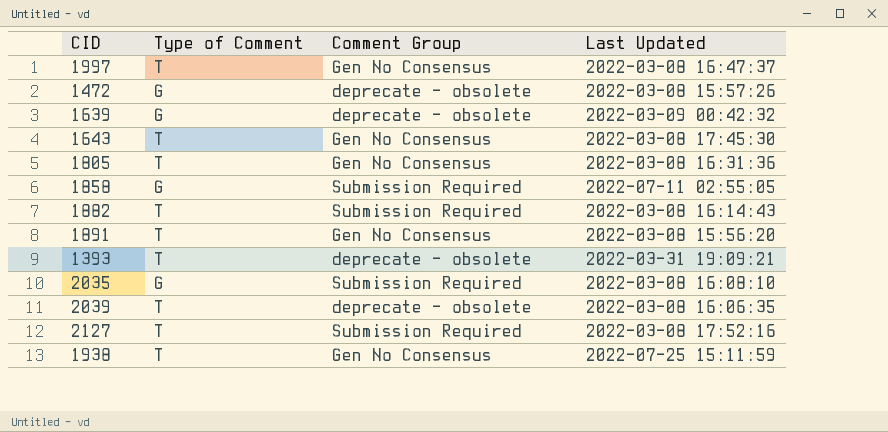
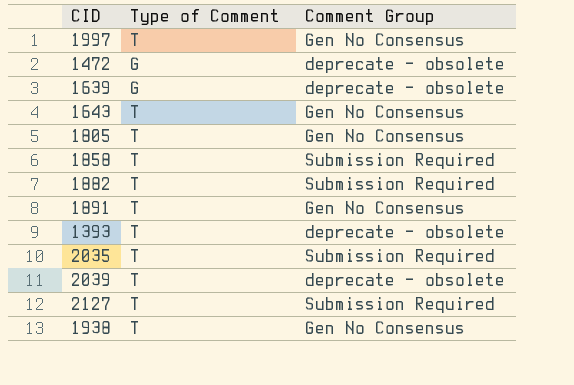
column Last Updated | position: 4 -> none
1858 | Type of Comment: G -> T
2035 | Type of Comment: G -> T

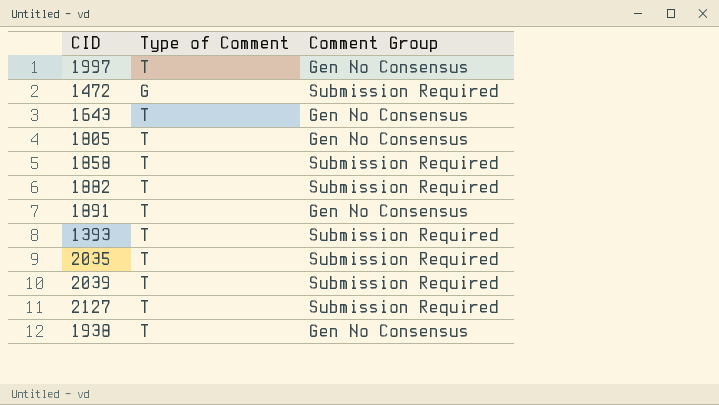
row 1639: G | deprecate - obsolete -> none
1472 | Comment Group: deprecate - obsolete -> Submission Required
1393 | Comment Group: deprecate - obsolete -> Submission Required
2039 | Comment Group: deprecate - obsolete -> Submission Required

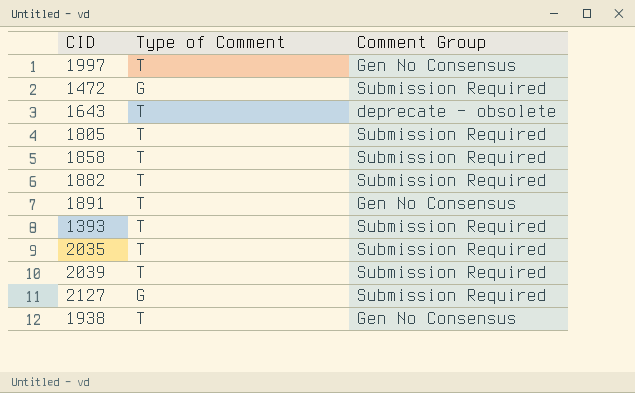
1643 | Comment Group: Gen No Consensus -> deprecate - obsolete
1805 | Comment Group: Gen No Consensus -> Submission Required
2127 | Type of Comment: T -> G

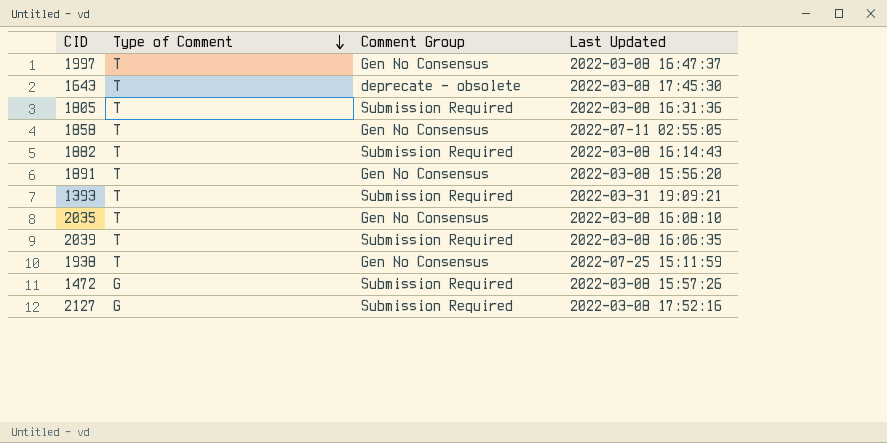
row order: none -> Type of Comment descending
column Last Updated | position: none -> 4
1858 | Comment Group: Submission Required -> Gen No Consensus
2035 | Comment Group: Submission Required -> Gen No Consensus

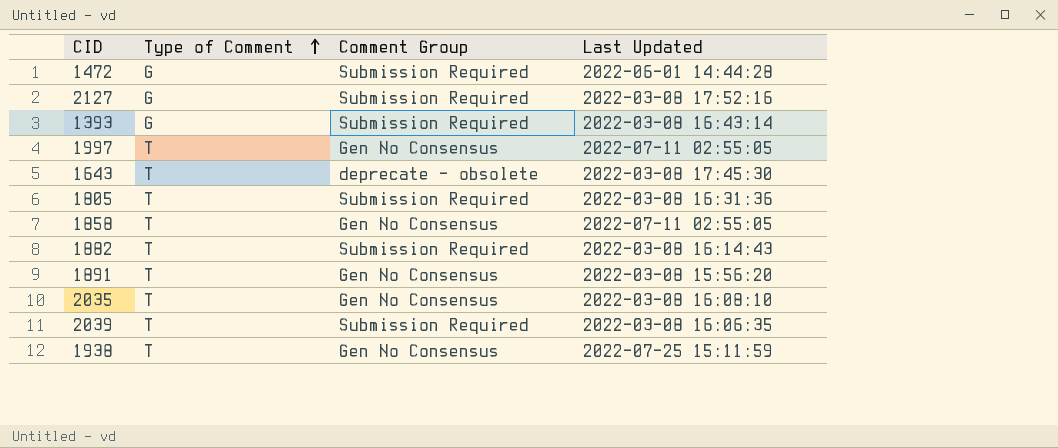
row order: Type of Comment descending -> Type of Comment ascending
1472 | Last Updated: 2022-03-08 15:57:26 -> 2022-06-01 14:44:28
1393 | Type of Comment: T -> G
1393 | Last Updated: 2022-03-31 19:09:21 -> 2022-03-08 16:43:14
1997 | Last Updated: 2022-03-08 16:47:37 -> 2022-07-11 02:55:05

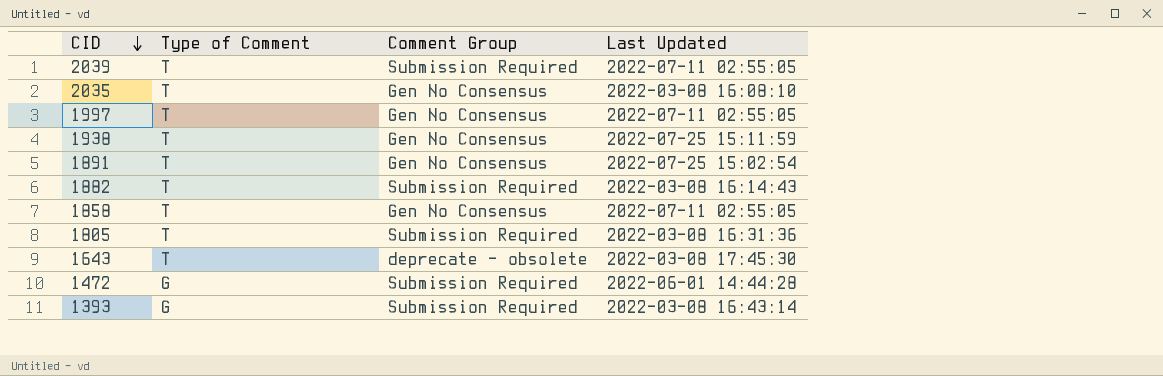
row order: Type of Comment ascending -> CID descending
row 2127: G | Submission Required | 2022-03-08 17:52:16 -> none
2039 | Last Updated: 2022-03-08 16:06:35 -> 2022-07-11 02:55:05
1891 | Last Updated: 2022-03-08 15:56:20 -> 2022-07-25 15:02:54

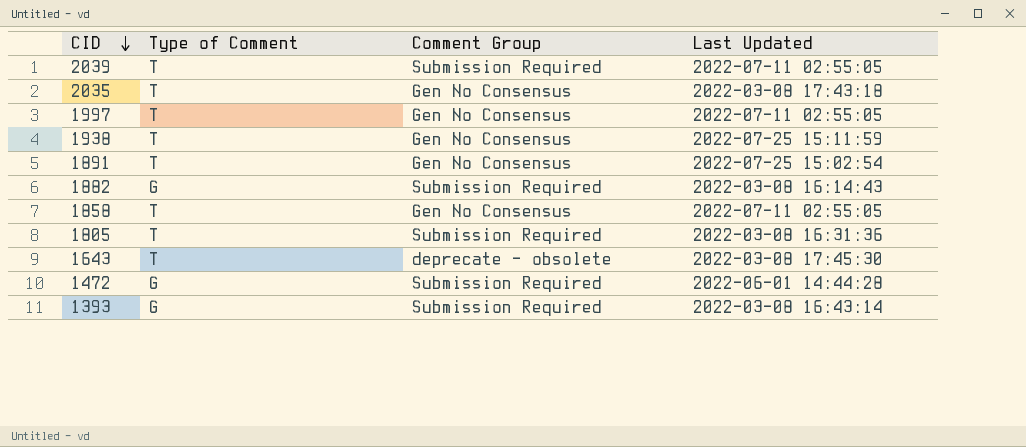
2035 | Last Updated: 2022-03-08 16:08:10 -> 2022-03-08 17:43:18
1882 | Type of Comment: T -> G

